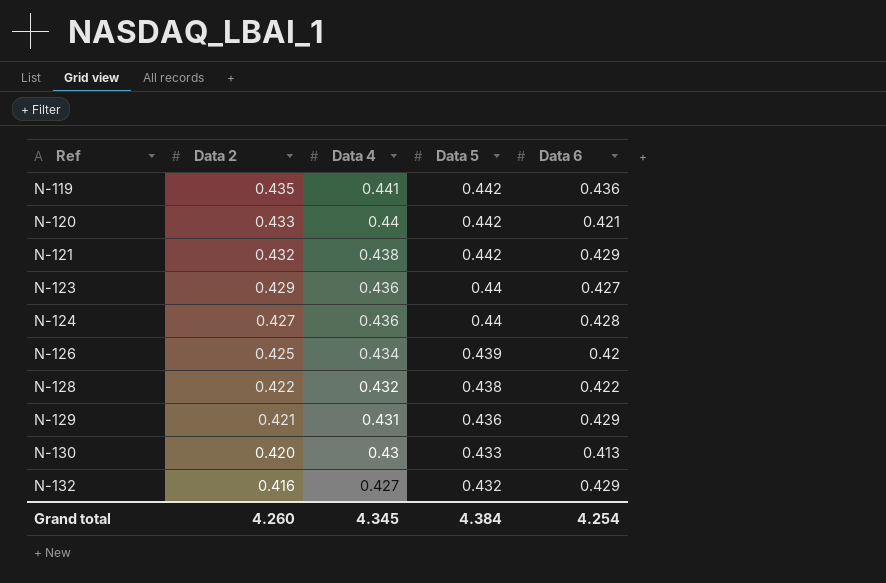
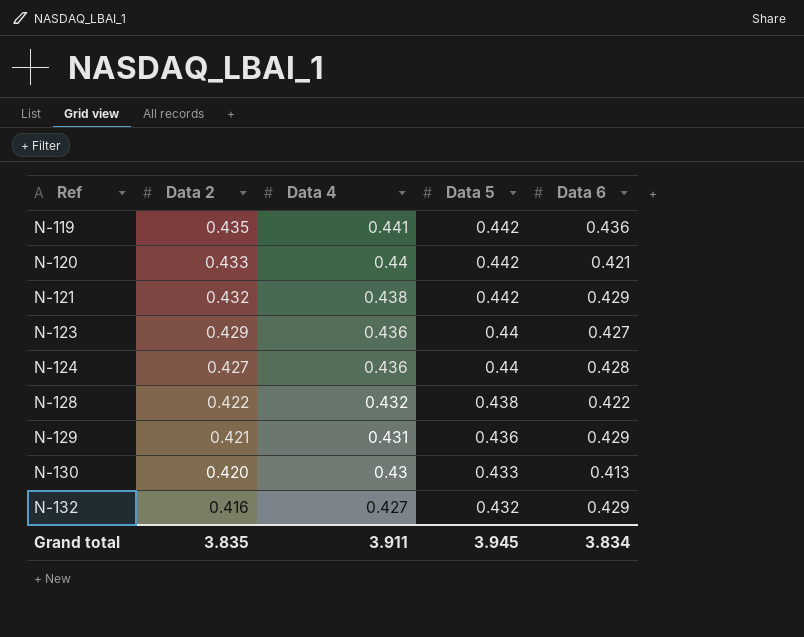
row N-126: 0.425 | 0.434 | 0.439 | 0.42 -> none
Grand total | Data 2: 4.260 -> 3.835
Grand total | Data 4: 4.345 -> 3.911
Grand total | Data 5: 4.384 -> 3.945
Grand total | Data 6: 4.254 -> 3.834

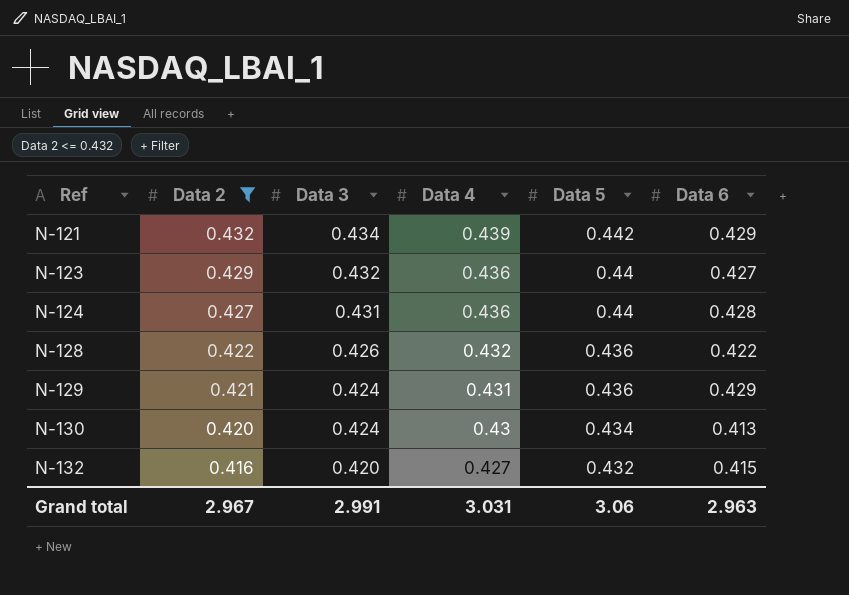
filter: none -> Data 2 <= 0.432
column Data 3 | position: none -> 3
N-121 | Data 4: 0.438 -> 0.439
N-128 | Data 5: 0.438 -> 0.436
N-130 | Data 5: 0.433 -> 0.434
N-132 | Data 6: 0.429 -> 0.415
Grand total | Data 2: 3.835 -> 2.967
Grand total | Data 4: 3.911 -> 3.031
Grand total | Data 5: 3.945 -> 3.06
Grand total | Data 6: 3.834 -> 2.963

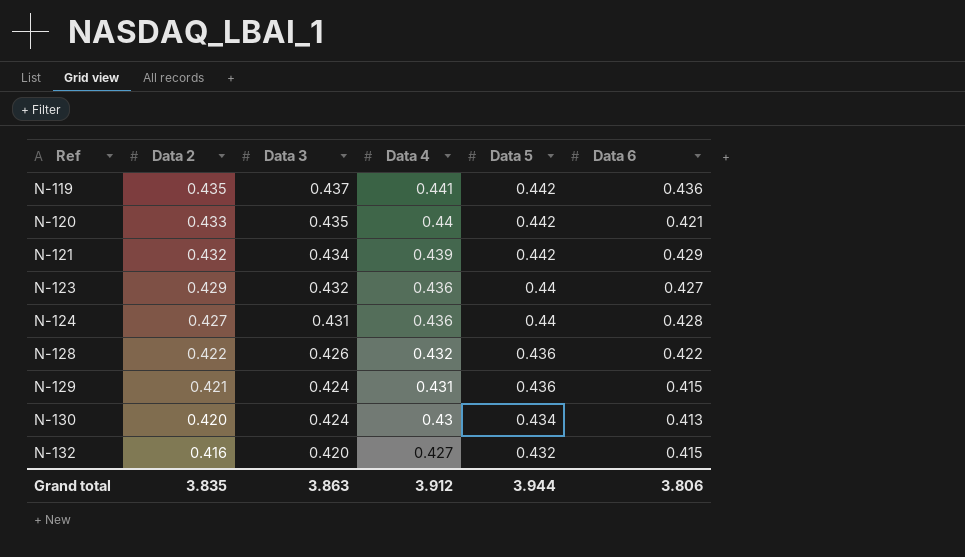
filter: Data 2 <= 0.432 -> none
N-129 | Data 6: 0.429 -> 0.415
Grand total | Data 2: 2.967 -> 3.835
Grand total | Data 3: 2.991 -> 3.863
Grand total | Data 4: 3.031 -> 3.912
Grand total | Data 5: 3.06 -> 3.944
Grand total | Data 6: 2.963 -> 3.806

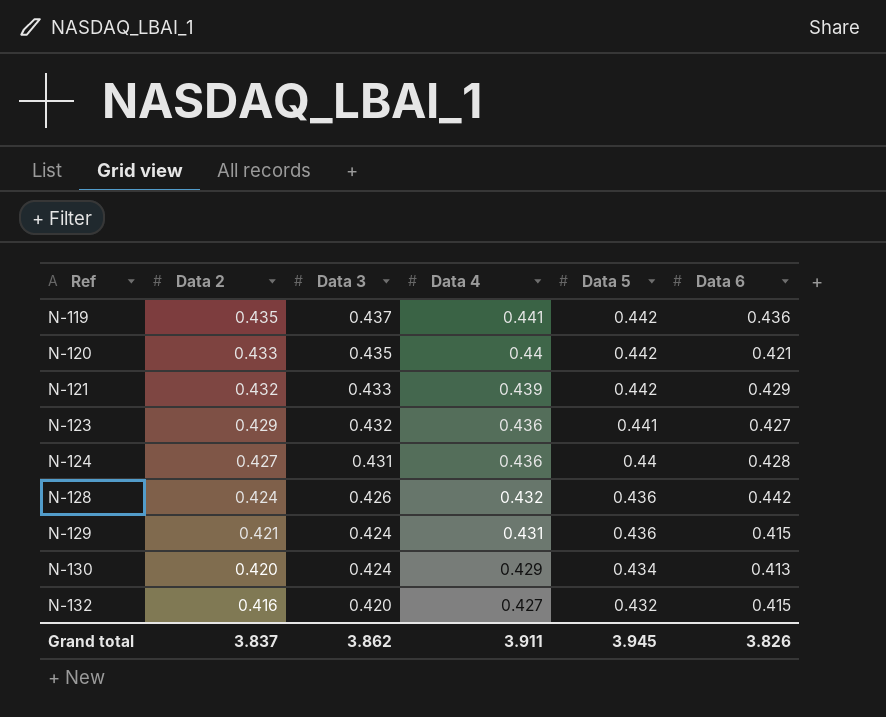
N-121 | Data 3: 0.434 -> 0.433
N-123 | Data 5: 0.44 -> 0.441
N-128 | Data 2: 0.422 -> 0.424
N-128 | Data 6: 0.422 -> 0.442
N-130 | Data 4: 0.43 -> 0.429
Grand total | Data 2: 3.835 -> 3.837
Grand total | Data 3: 3.863 -> 3.862
Grand total | Data 4: 3.912 -> 3.911
Grand total | Data 5: 3.944 -> 3.945
Grand total | Data 6: 3.806 -> 3.826

